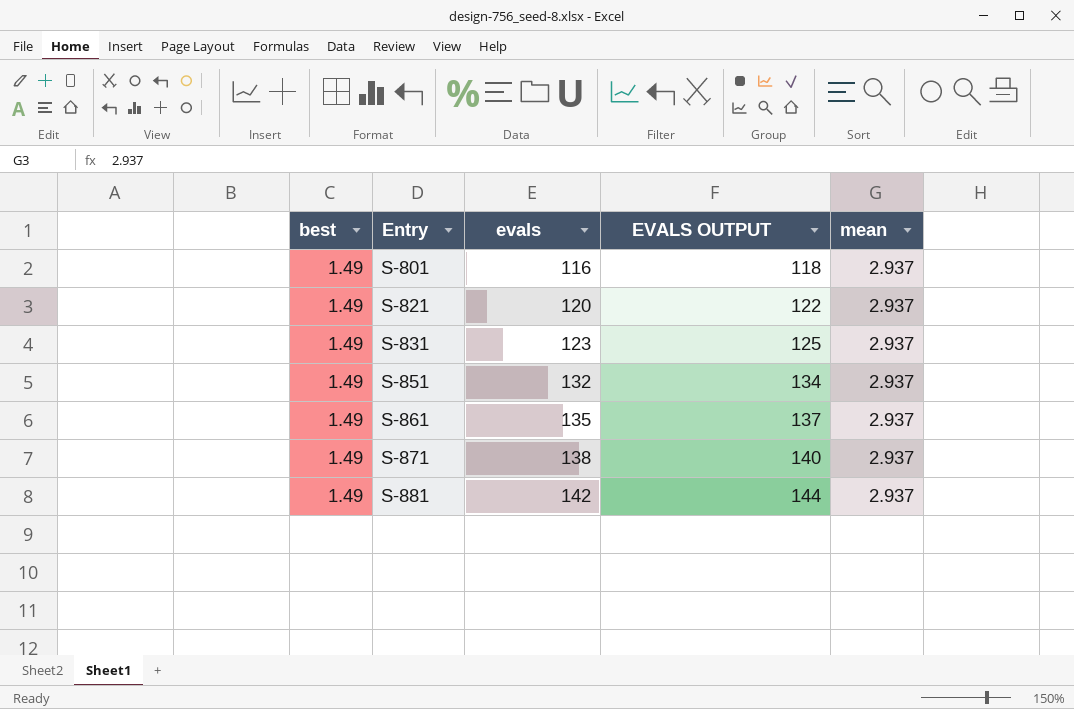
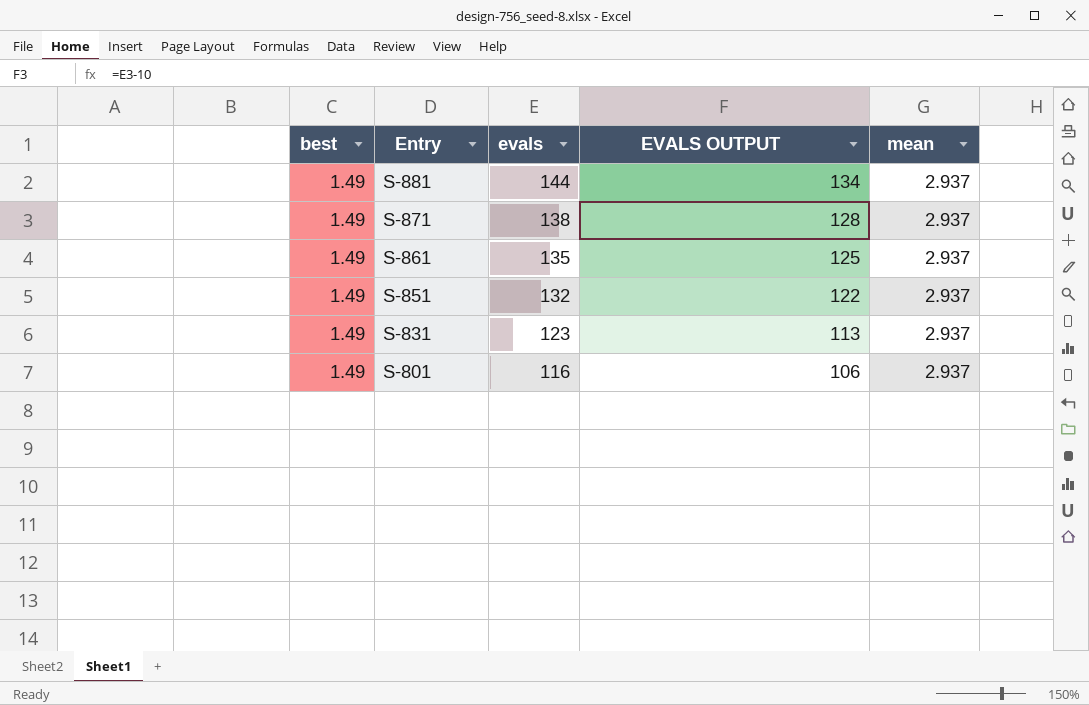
row order: Entry ascending -> Entry descending
column EVALS OUTPUT | formula: [evals] + 2 -> [evals] - 10
row S-821: 1.49 | 120 | 122 | 2.937 -> none
S-881 | evals: 142 -> 144

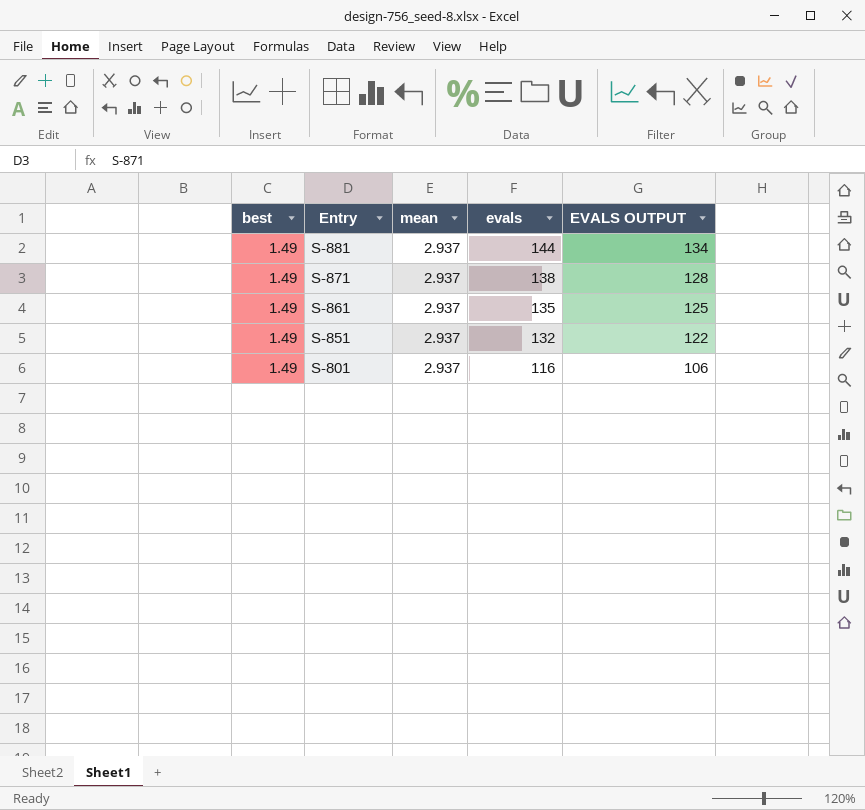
column mean | position: 5 -> 3
row S-831: 1.49 | 123 | 113 | 2.937 -> none

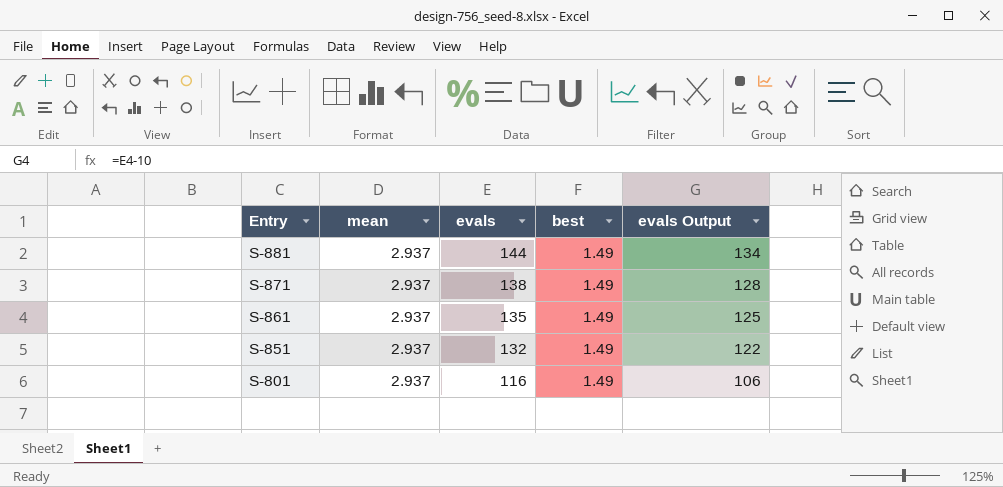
column best | position: 1 -> 4
column name: EVALS OUTPUT -> evals Output

